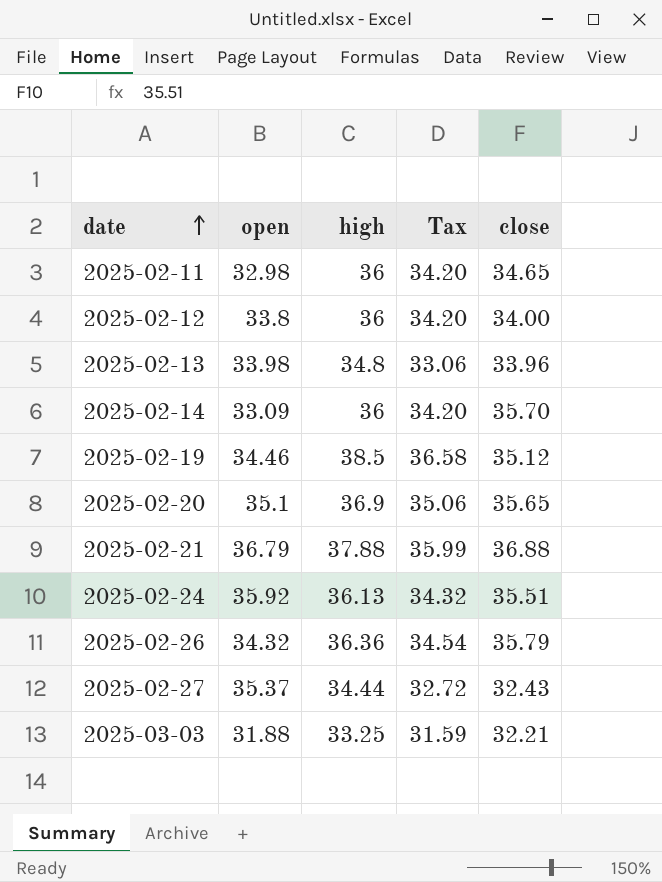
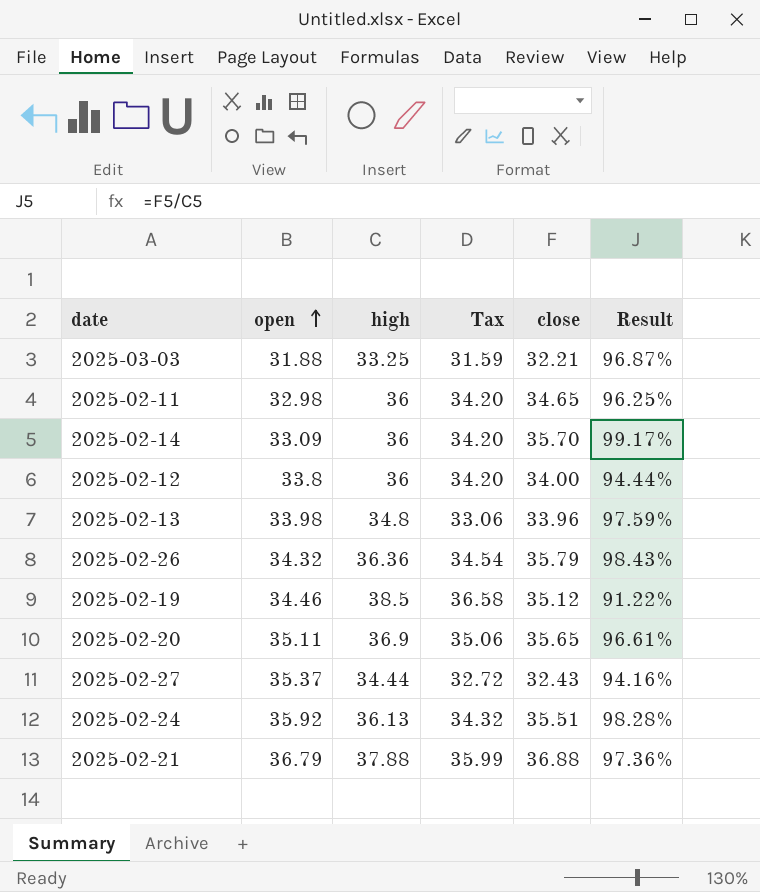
row order: date ascending -> open ascending
column Result | formula: none -> [close] / [high]
2025-02-20 | open: 35.1 -> 35.11

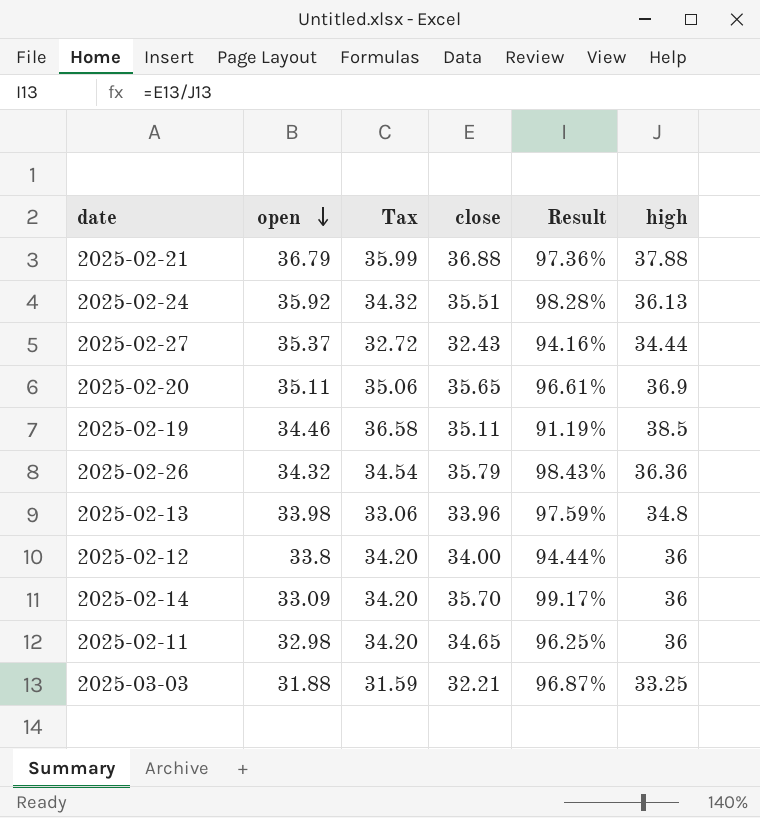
row order: open ascending -> open descending
column high | position: 3 -> 6
2025-02-19 | close: 35.12 -> 35.11
2025-02-19 | Result: 91.22% -> 91.19%

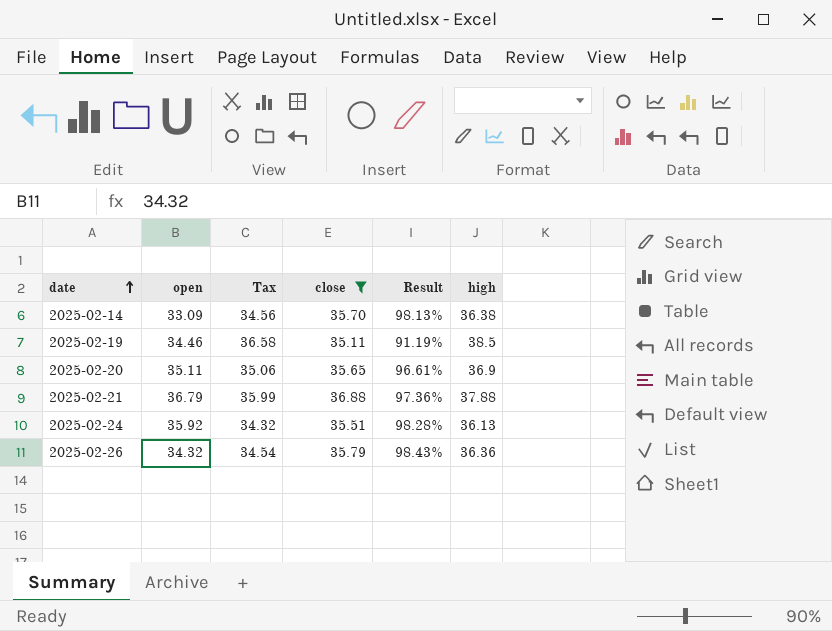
filter: none -> close >= 35.11
row order: open descending -> date ascending
2025-02-14 | Tax: 34.20 -> 34.56
2025-02-14 | Result: 99.17% -> 98.13%
2025-02-14 | high: 36 -> 36.38

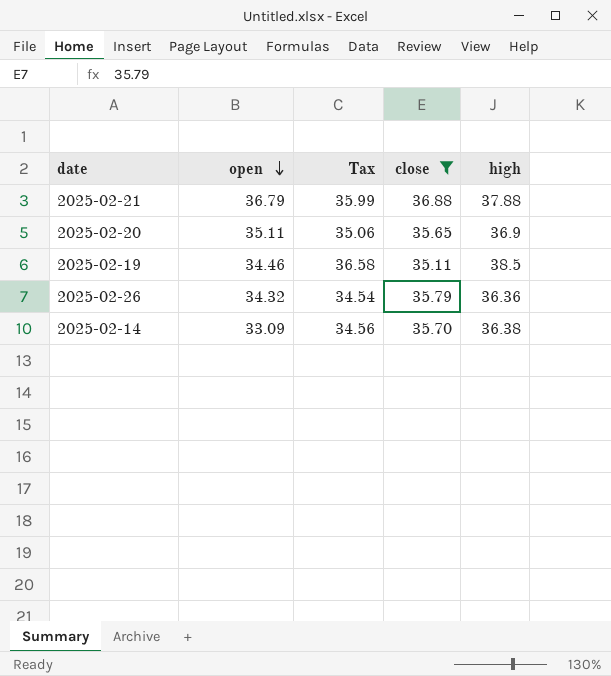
row order: date ascending -> open descending
column Result | formula: [close] / [high] -> none
row 2025-02-24: 35.92 | 34.32 | 35.51 | 98.28% | 36.13 -> none

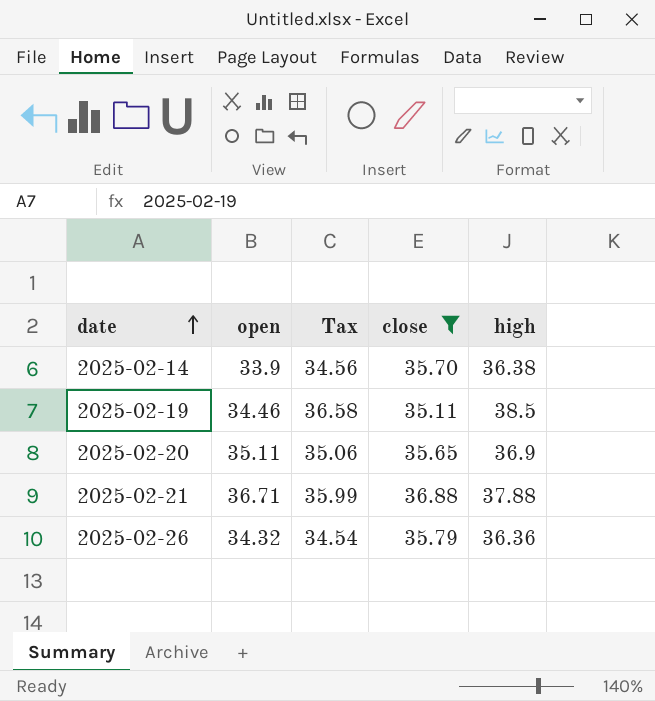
row order: open descending -> date ascending
2025-02-14 | open: 33.09 -> 33.9
2025-02-21 | open: 36.79 -> 36.71

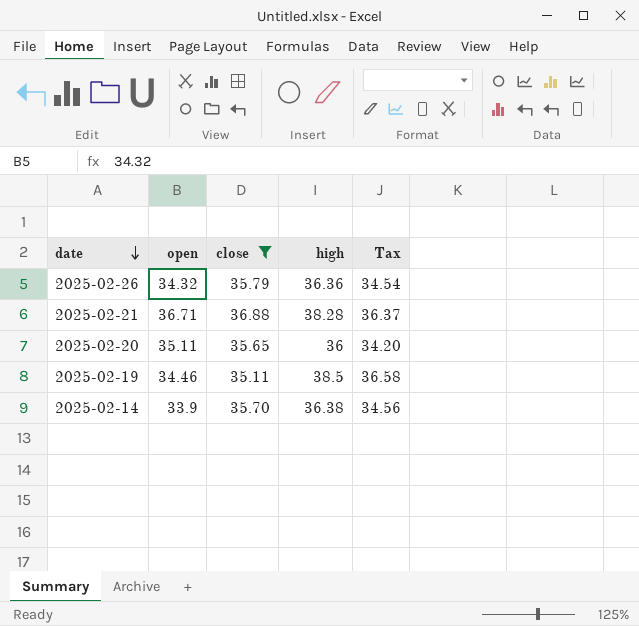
row order: date ascending -> date descending
column Tax | position: 3 -> 5
2025-02-21 | high: 37.88 -> 38.28
2025-02-21 | Tax: 35.99 -> 36.37
2025-02-20 | high: 36.9 -> 36
2025-02-20 | Tax: 35.06 -> 34.20

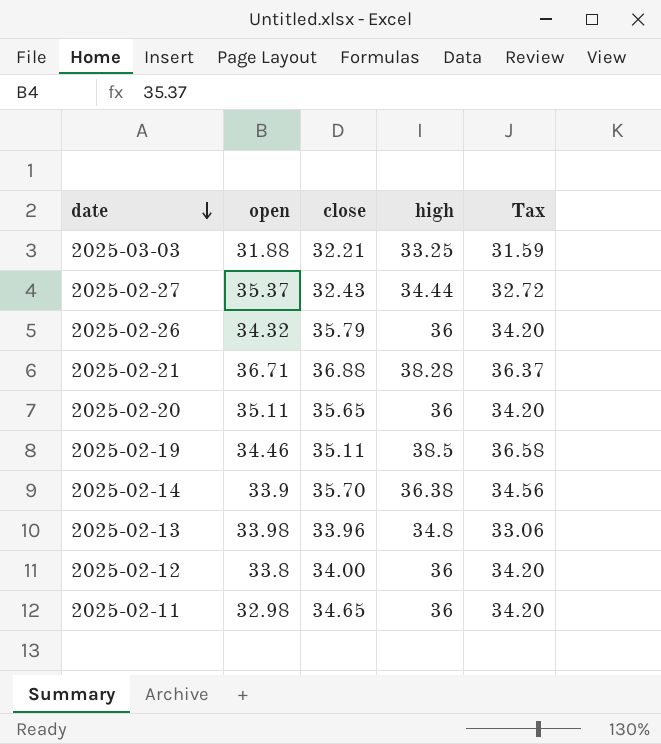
filter: close >= 35.11 -> none
2025-02-26 | high: 36.36 -> 36
2025-02-26 | Tax: 34.54 -> 34.20

